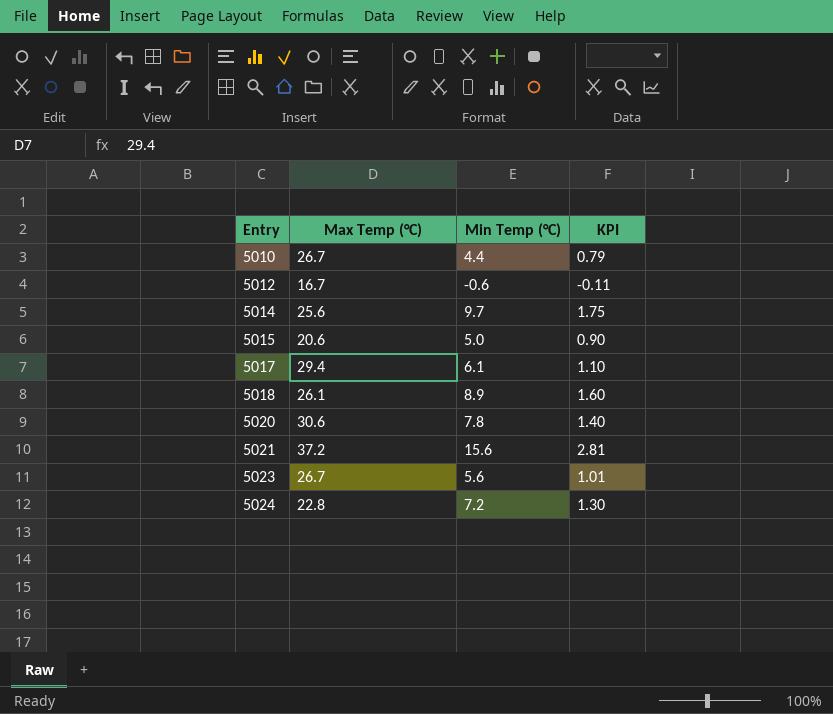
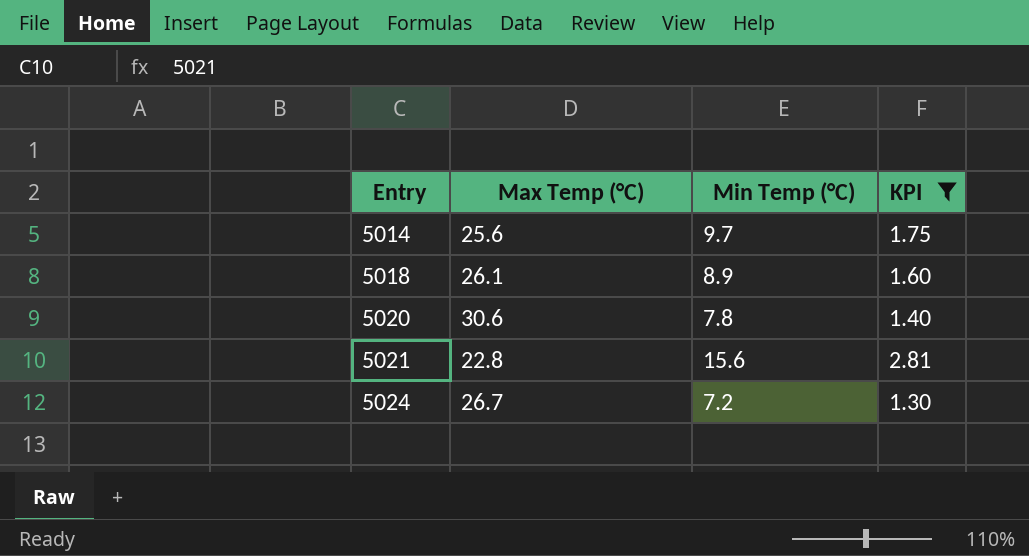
filter: none -> KPI >= 1.30
5021 | Max Temp (°C): 37.2 -> 22.8
5024 | Max Temp (°C): 22.8 -> 26.7

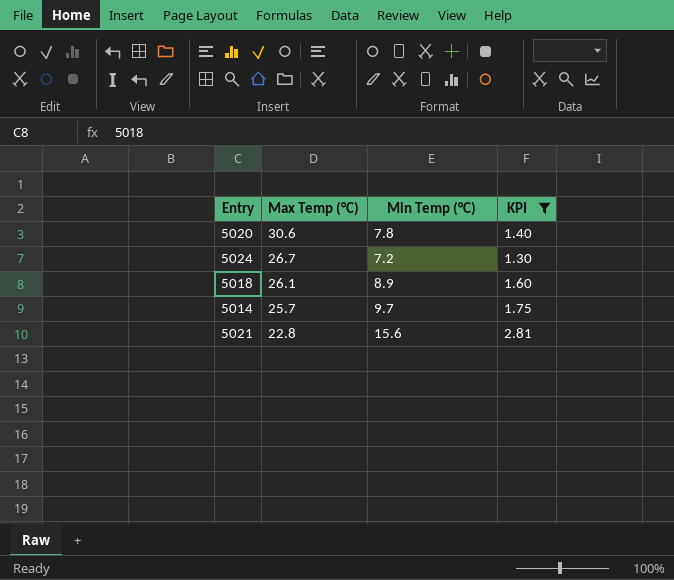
row order: Entry ascending -> Max Temp (°C) descending
5014 | Max Temp (°C): 25.6 -> 25.7

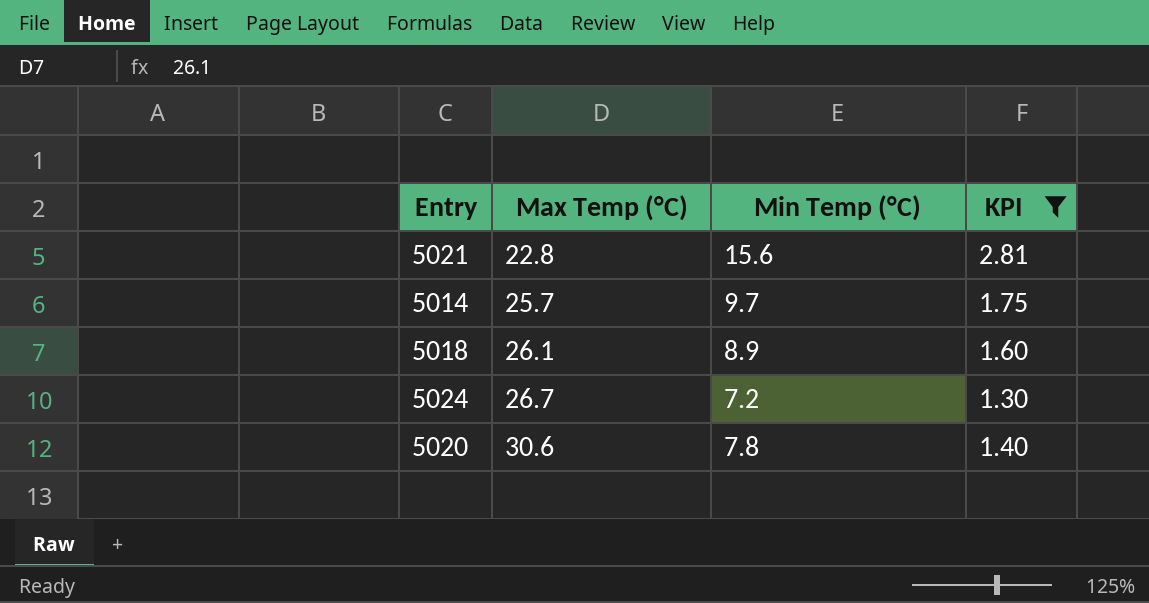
row order: Max Temp (°C) descending -> Max Temp (°C) ascending

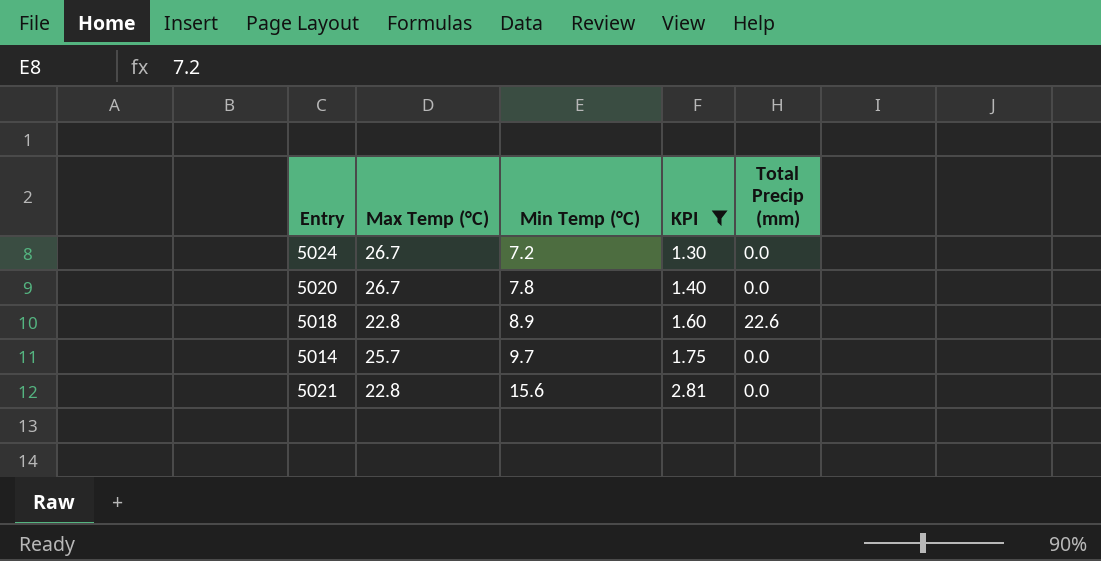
row order: Max Temp (°C) ascending -> Min Temp (°C) ascending
column Total Precip (mm) | position: none -> 5
5020 | Max Temp (°C): 30.6 -> 26.7
5018 | Max Temp (°C): 26.1 -> 22.8

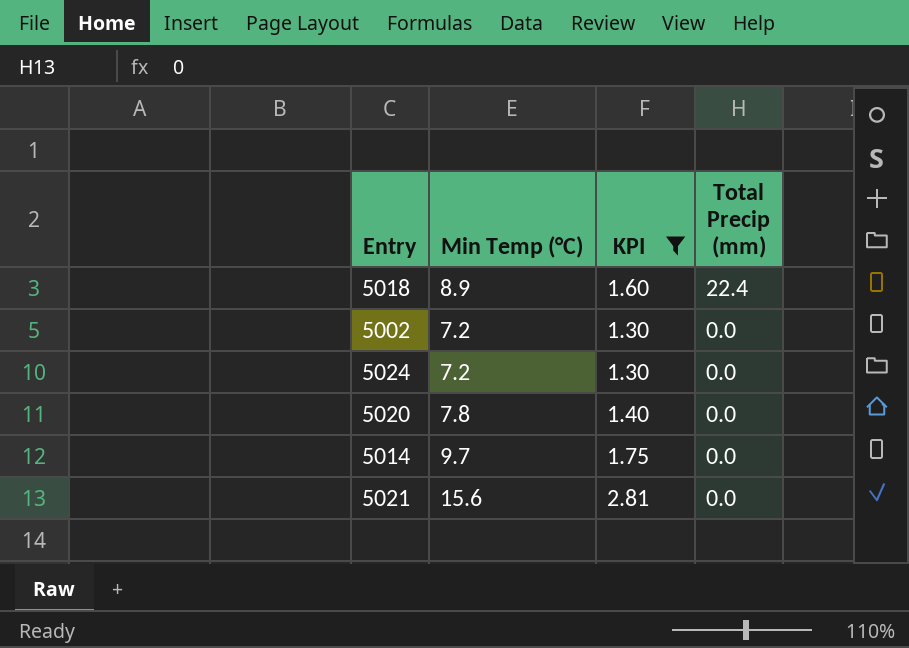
row order: Min Temp (°C) ascending -> Total Precip (mm) descending
column Max Temp (°C) | position: 2 -> none
5018 | Total Precip (mm): 22.6 -> 22.4
row 5002: none -> 7.2 | 1.30 | 0.0

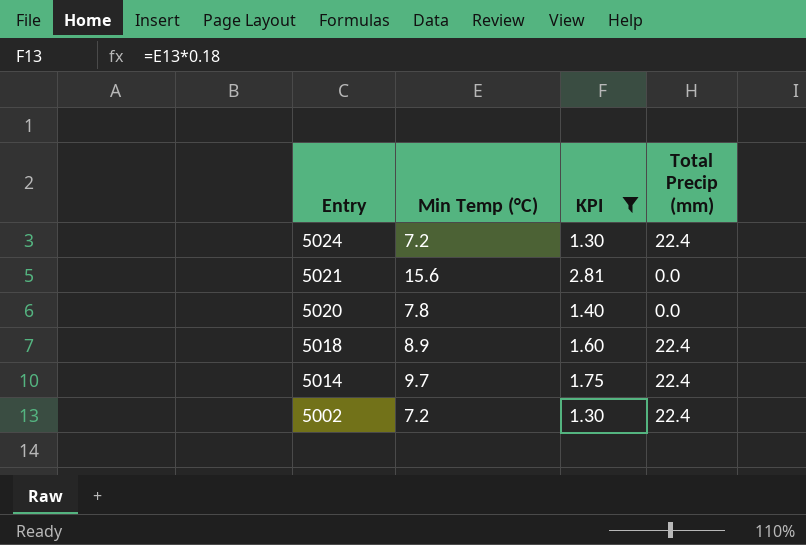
row order: Total Precip (mm) descending -> Entry descending
5024 | Total Precip (mm): 0.0 -> 22.4
5014 | Total Precip (mm): 0.0 -> 22.4
5002 | Total Precip (mm): 0.0 -> 22.4

